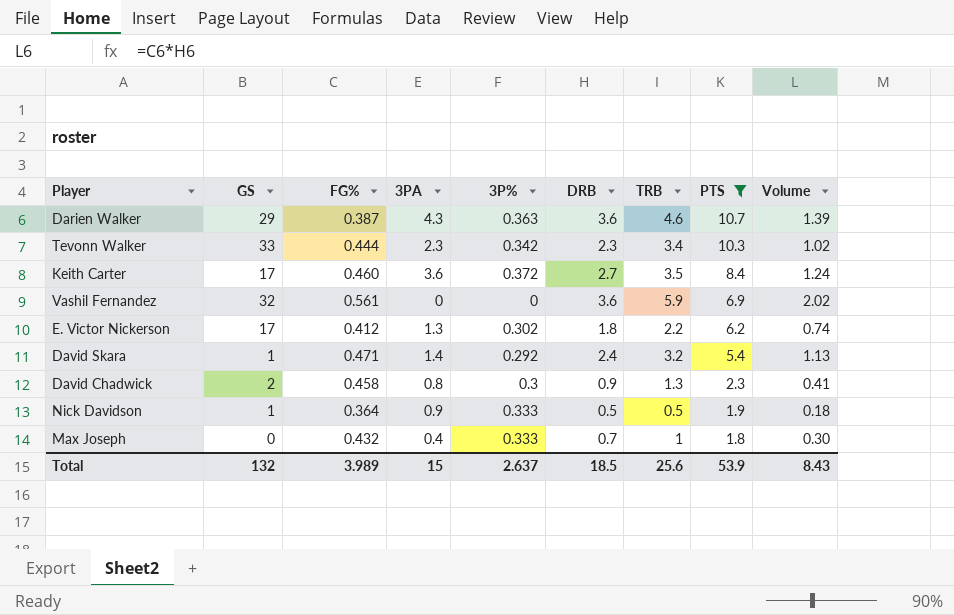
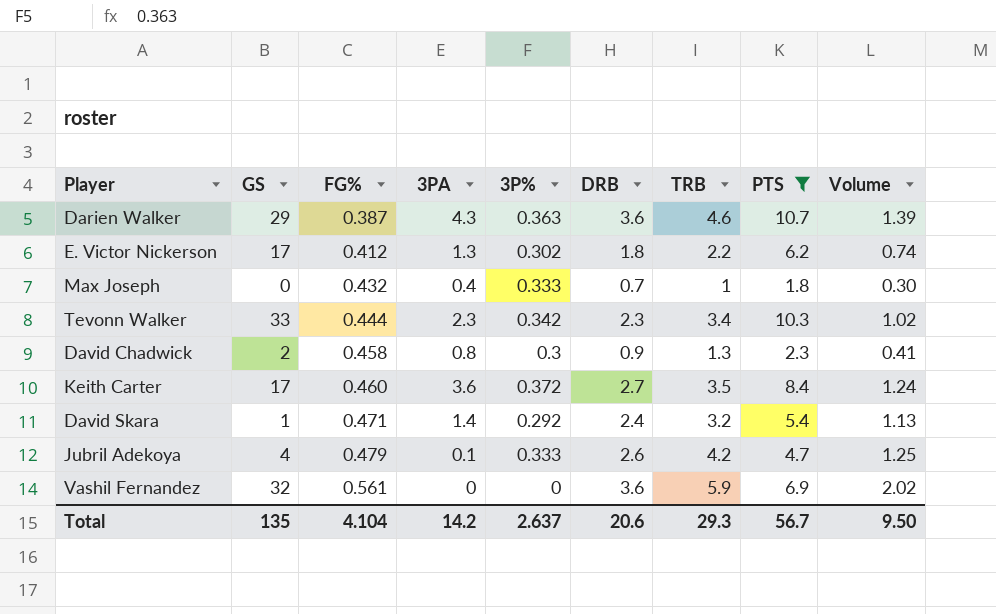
row order: PTS descending -> FG% ascending
row Nick Davidson: 1 | 0.364 | 0.9 | 0.333 | 0.5 | 0.5 | 1.9 | 0.18 -> none
row Jubril Adekoya: none -> 4 | 0.479 | 0.1 | 0.333 | 2.6 | 4.2 | 4.7 | 1.25
Total | GS: 132 -> 135
Total | FG%: 3.989 -> 4.104
Total | 3PA: 15 -> 14.2
Total | DRB: 18.5 -> 20.6
Total | TRB: 25.6 -> 29.3
Total | PTS: 53.9 -> 56.7
Total | Volume: 8.43 -> 9.50

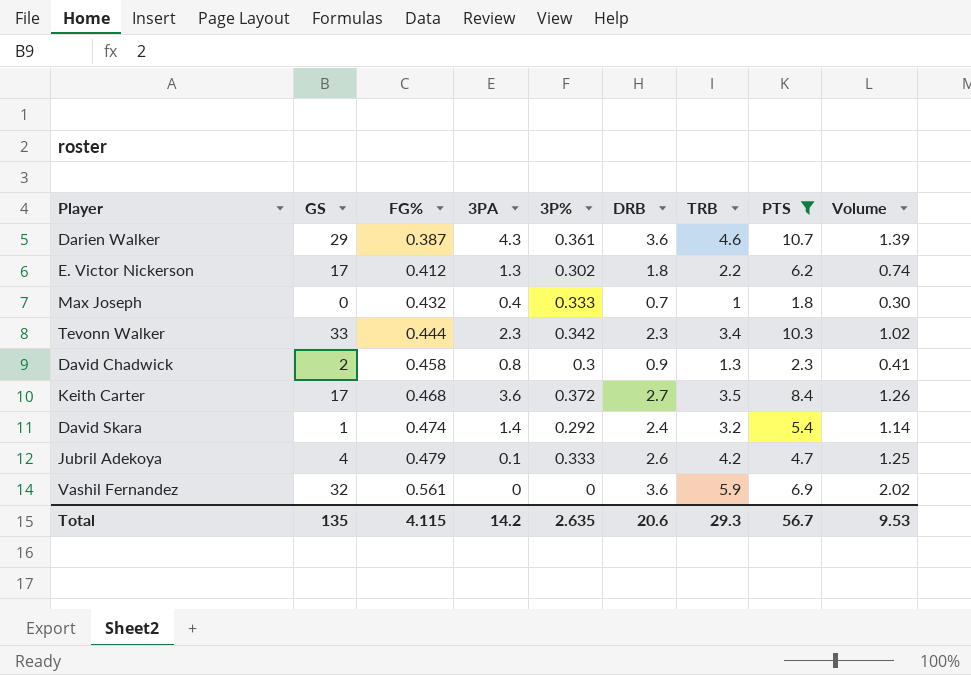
Darien Walker | 3P%: 0.363 -> 0.361
Keith Carter | FG%: 0.460 -> 0.468
Keith Carter | Volume: 1.24 -> 1.26
David Skara | FG%: 0.471 -> 0.474
David Skara | Volume: 1.13 -> 1.14
Total | FG%: 4.104 -> 4.115
Total | 3P%: 2.637 -> 2.635
Total | Volume: 9.50 -> 9.53

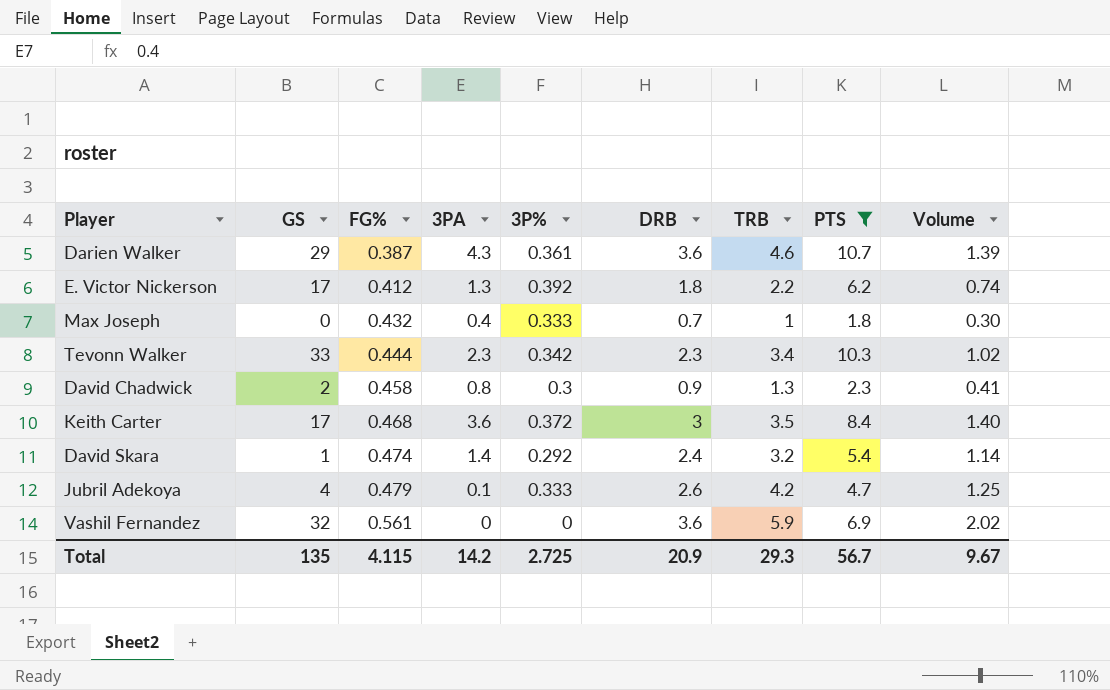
E. Victor Nickerson | 3P%: 0.302 -> 0.392
Keith Carter | DRB: 2.7 -> 3
Keith Carter | Volume: 1.26 -> 1.40
Total | 3P%: 2.635 -> 2.725
Total | DRB: 20.6 -> 20.9
Total | Volume: 9.53 -> 9.67

